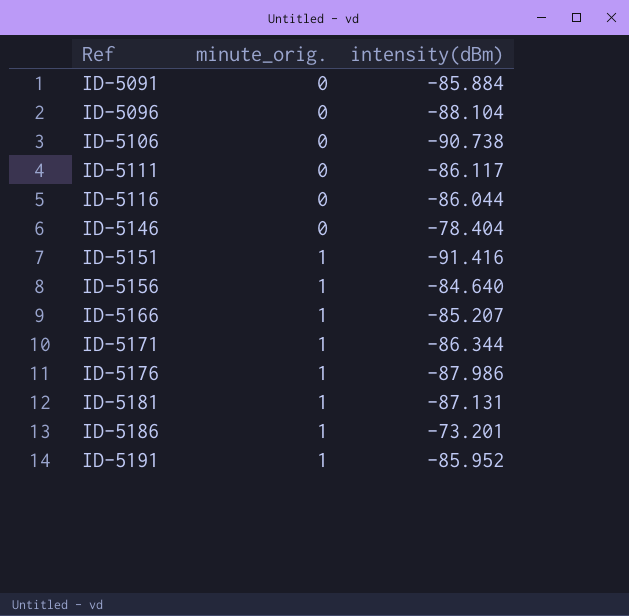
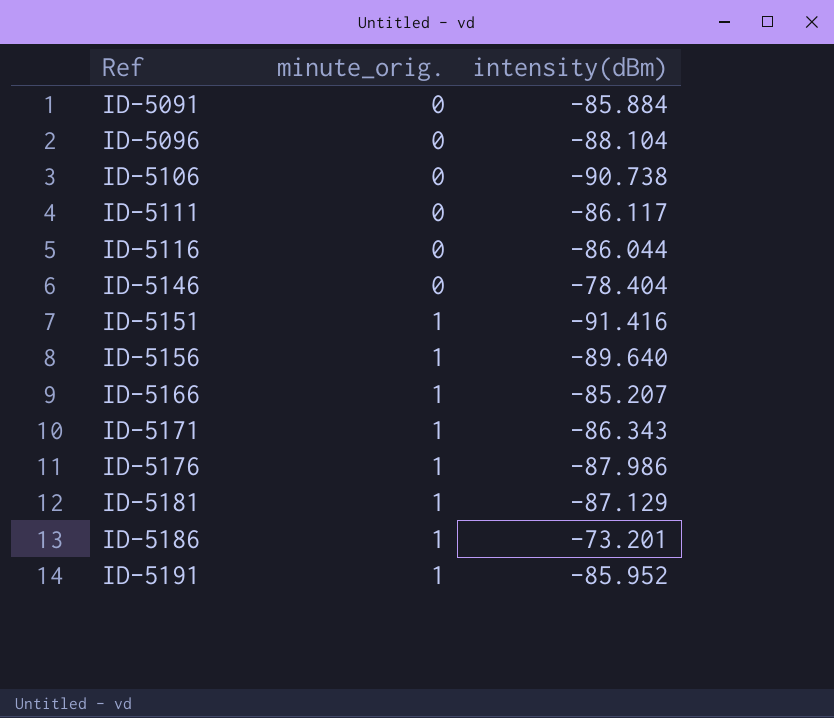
ID-5156 | intensity(dBm): -84.640 -> -89.640
ID-5171 | intensity(dBm): -86.344 -> -86.343
ID-5181 | intensity(dBm): -87.131 -> -87.129

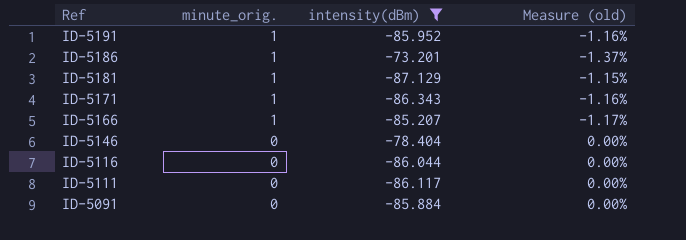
filter: none -> intensity(dBm) >= -87.129
row order: Ref ascending -> Ref descending
column Measure (old) | formula: none -> [minute_orig.] / [intensity(dBm)]

